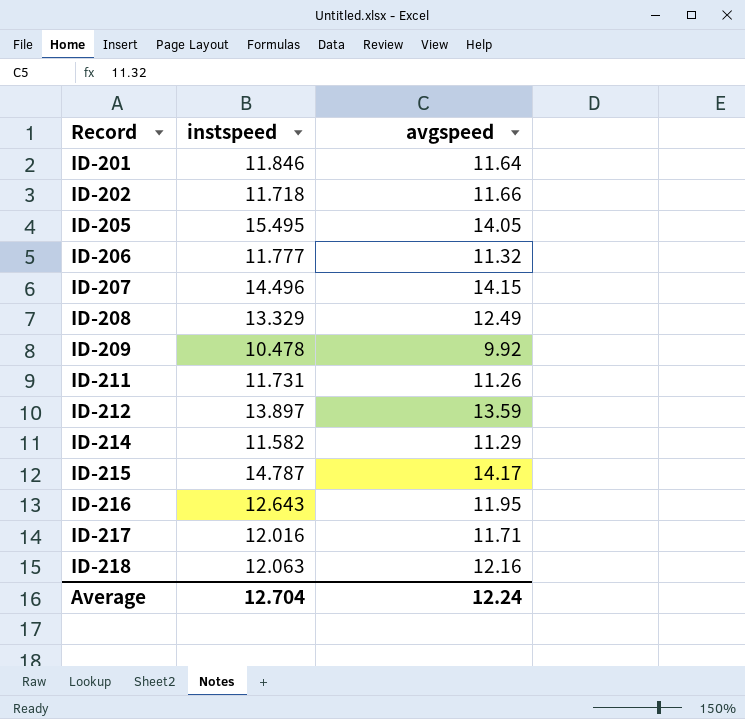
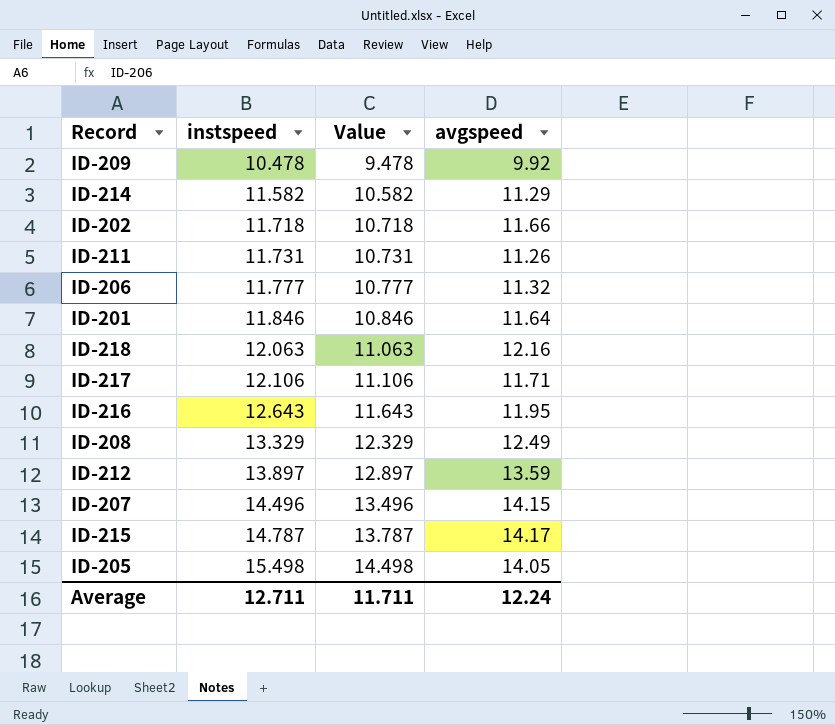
row order: Record ascending -> instspeed ascending
column Value | formula: none -> [instspeed] - 1
ID-217 | instspeed: 12.016 -> 12.106
ID-205 | instspeed: 15.495 -> 15.498
Average | instspeed: 12.704 -> 12.711

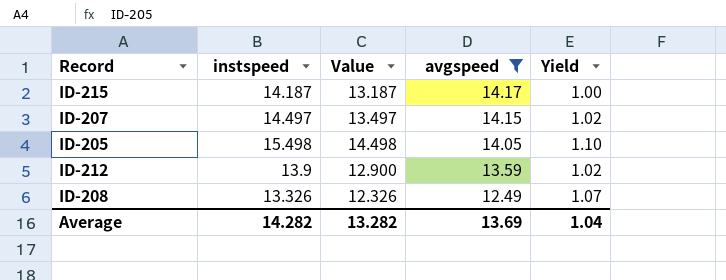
filter: none -> avgspeed >= 12.49
row order: instspeed ascending -> avgspeed descending
column Yield | formula: none -> [instspeed] / [avgspeed]
ID-215 | instspeed: 14.787 -> 14.187
ID-215 | Value: 13.787 -> 13.187
ID-207 | instspeed: 14.496 -> 14.497
ID-207 | Value: 13.496 -> 13.497
ID-212 | instspeed: 13.897 -> 13.9
ID-212 | Value: 12.897 -> 12.900
ID-208 | instspeed: 13.329 -> 13.326
ID-208 | Value: 12.329 -> 12.326
Average | instspeed: 12.711 -> 14.282
Average | Value: 11.711 -> 13.282
Average | avgspeed: 12.24 -> 13.69

